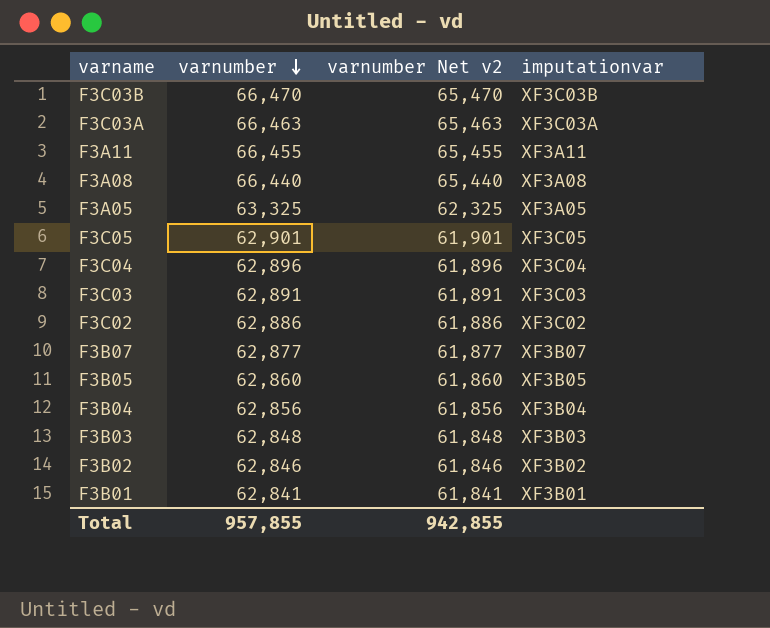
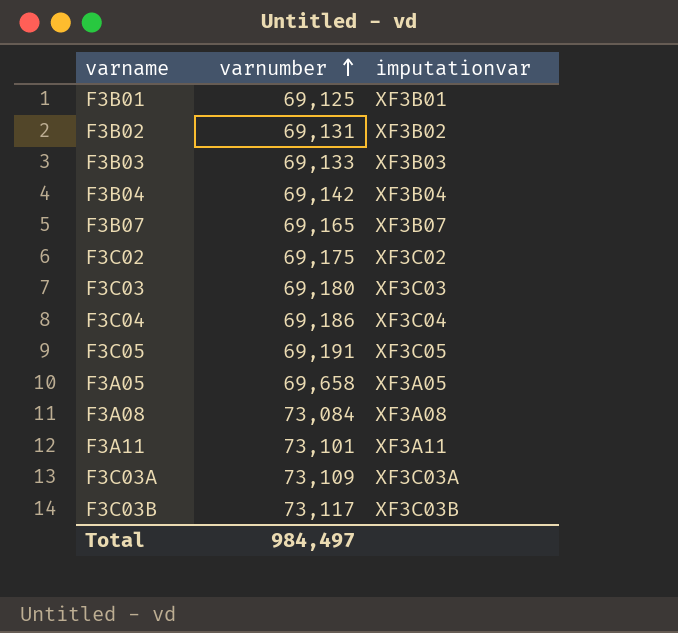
row order: varnumber descending -> varnumber ascending
column varnumber Net v2 | formula: [varnumber] - 1000 -> none
row F3B05: 62,860 | 61,860 | XF3B05 -> none
F3B01 | varnumber: 62,841 -> 69,125
F3B02 | varnumber: 62,846 -> 69,131
F3B03 | varnumber: 62,848 -> 69,133
F3B04 | varnumber: 62,856 -> 69,142
F3B07 | varnumber: 62,877 -> 69,165
F3C02 | varnumber: 62,886 -> 69,175
F3C03 | varnumber: 62,891 -> 69,180
F3C04 | varnumber: 62,896 -> 69,186
F3C05 | varnumber: 62,901 -> 69,191
F3A05 | varnumber: 63,325 -> 69,658
F3A08 | varnumber: 66,440 -> 73,084
F3A11 | varnumber: 66,455 -> 73,101
F3C03A | varnumber: 66,463 -> 73,109
F3C03B | varnumber: 66,470 -> 73,117
Total | varnumber: 957,855 -> 984,497

